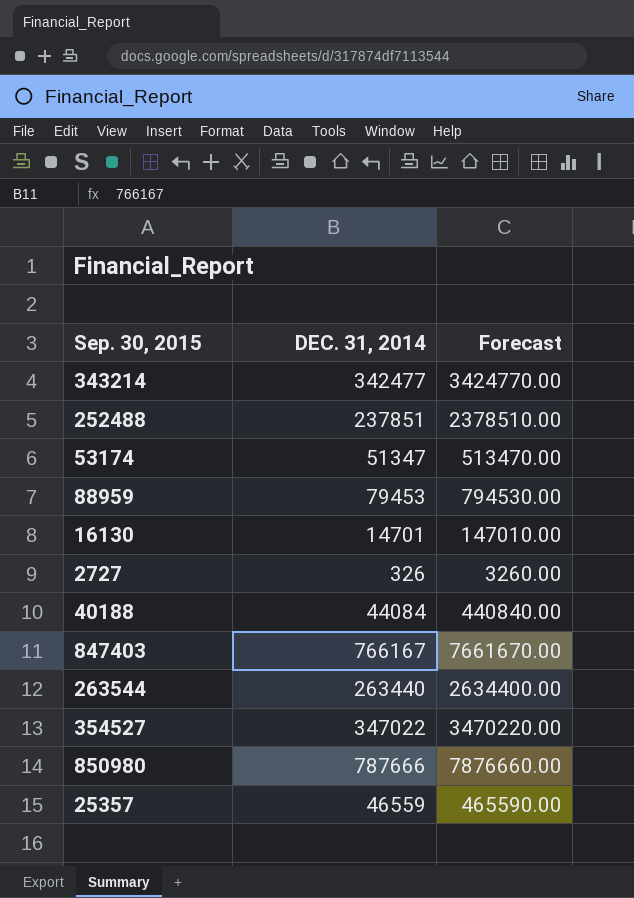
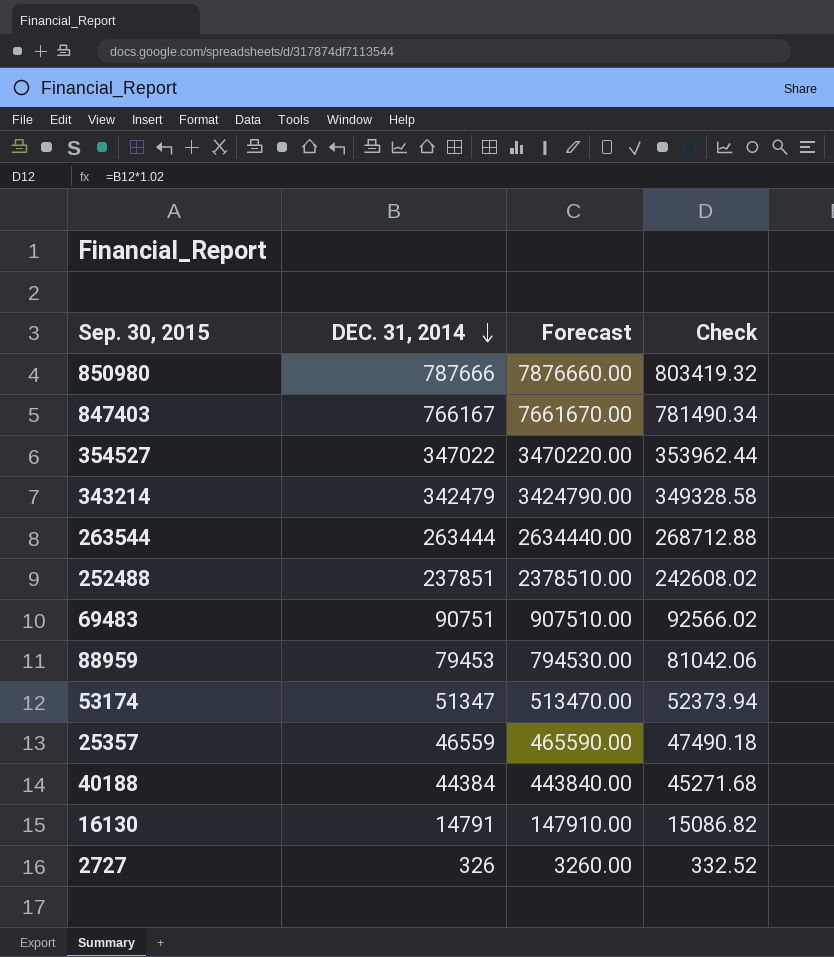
row order: none -> DEC. 31, 2014 descending
column Check | formula: none -> [DEC. 31, 2014] * 1.02
343214 | DEC. 31, 2014: 342477 -> 342479
343214 | Forecast: 3424770.00 -> 3424790.00
263544 | DEC. 31, 2014: 263440 -> 263444
263544 | Forecast: 2634400.00 -> 2634440.00
row 69483: none -> 90751 | 907510.00 | 92566.02
40188 | DEC. 31, 2014: 44084 -> 44384
40188 | Forecast: 440840.00 -> 443840.00
16130 | DEC. 31, 2014: 14701 -> 14791
16130 | Forecast: 147010.00 -> 147910.00

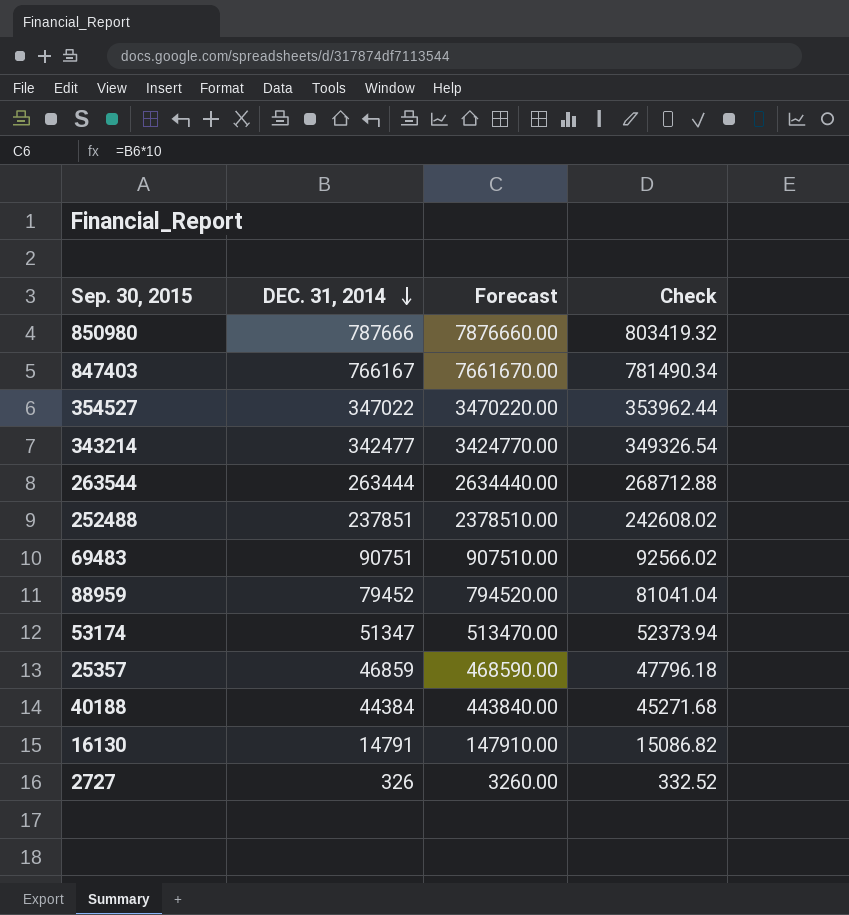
343214 | DEC. 31, 2014: 342479 -> 342477
343214 | Forecast: 3424790.00 -> 3424770.00
343214 | Check: 349328.58 -> 349326.54
88959 | DEC. 31, 2014: 79453 -> 79452
88959 | Forecast: 794530.00 -> 794520.00
88959 | Check: 81042.06 -> 81041.04
25357 | DEC. 31, 2014: 46559 -> 46859
25357 | Forecast: 465590.00 -> 468590.00
25357 | Check: 47490.18 -> 47796.18

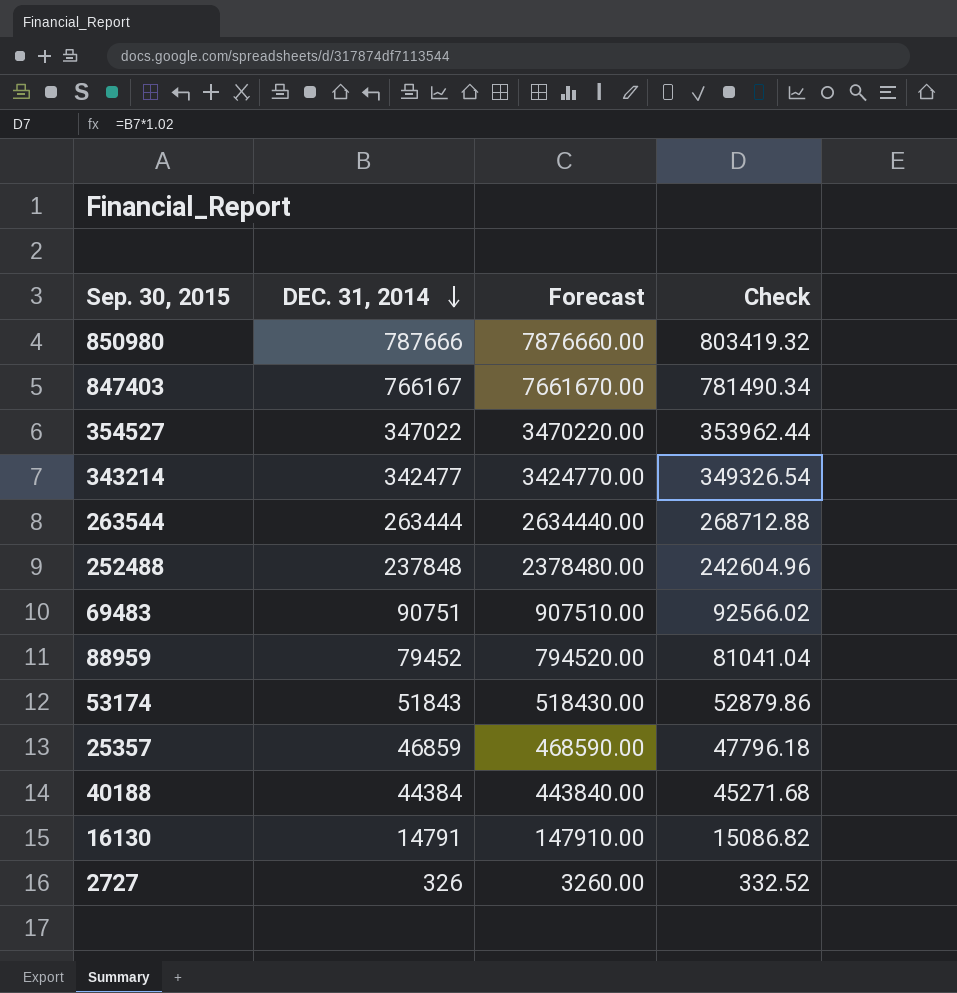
252488 | DEC. 31, 2014: 237851 -> 237848
252488 | Forecast: 2378510.00 -> 2378480.00
252488 | Check: 242608.02 -> 242604.96
53174 | DEC. 31, 2014: 51347 -> 51843
53174 | Forecast: 513470.00 -> 518430.00
53174 | Check: 52373.94 -> 52879.86

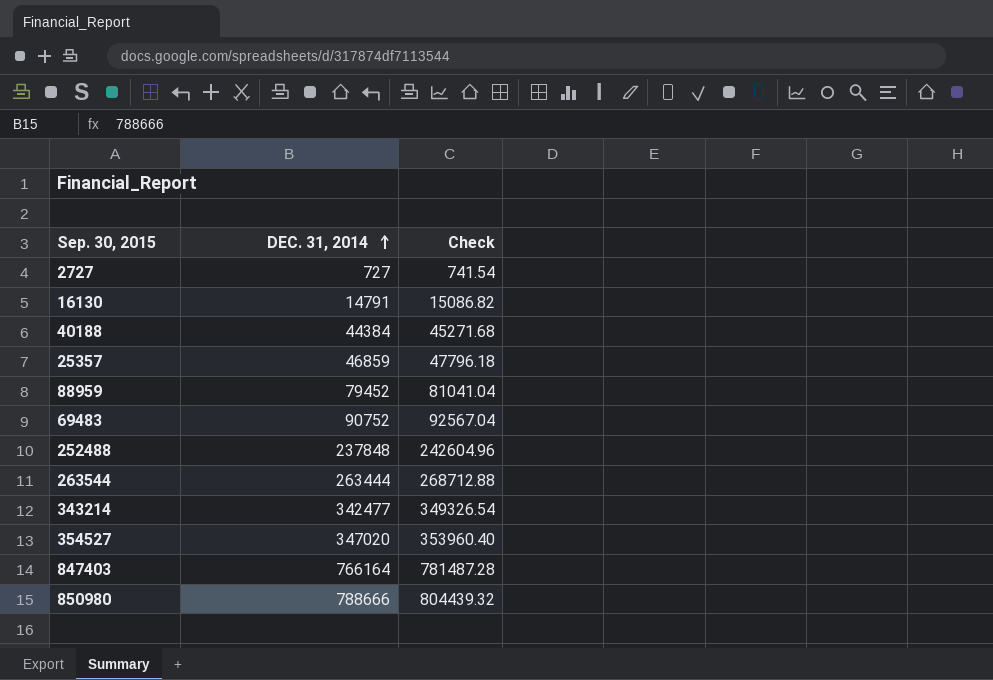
row order: DEC. 31, 2014 descending -> DEC. 31, 2014 ascending
column Forecast | formula: [DEC. 31, 2014] * 10 -> none
row 53174: 51843 | 518430.00 | 52879.86 -> none
2727 | DEC. 31, 2014: 326 -> 727
2727 | Check: 332.52 -> 741.54
69483 | DEC. 31, 2014: 90751 -> 90752
69483 | Check: 92566.02 -> 92567.04
354527 | DEC. 31, 2014: 347022 -> 347020
354527 | Check: 353962.44 -> 353960.40
847403 | DEC. 31, 2014: 766167 -> 766164
847403 | Check: 781490.34 -> 781487.28
850980 | DEC. 31, 2014: 787666 -> 788666
850980 | Check: 803419.32 -> 804439.32

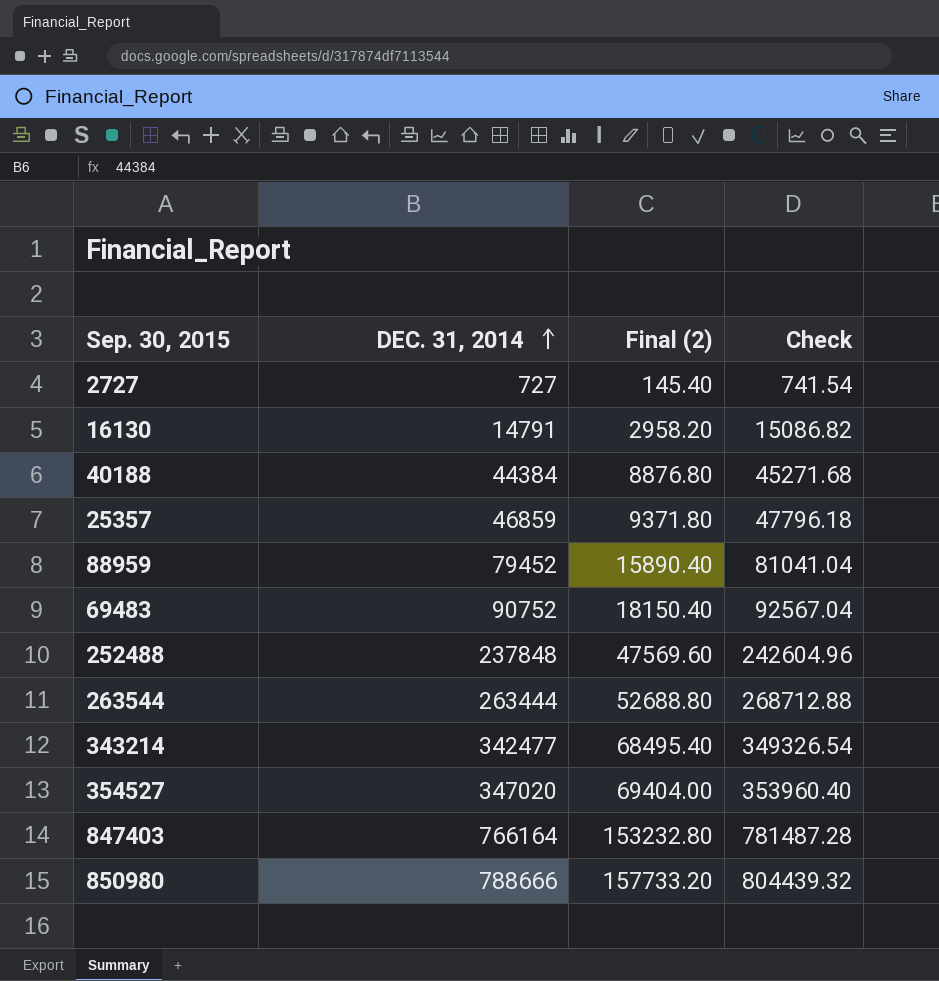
column Final (2) | formula: none -> [DEC. 31, 2014] * 0.2

